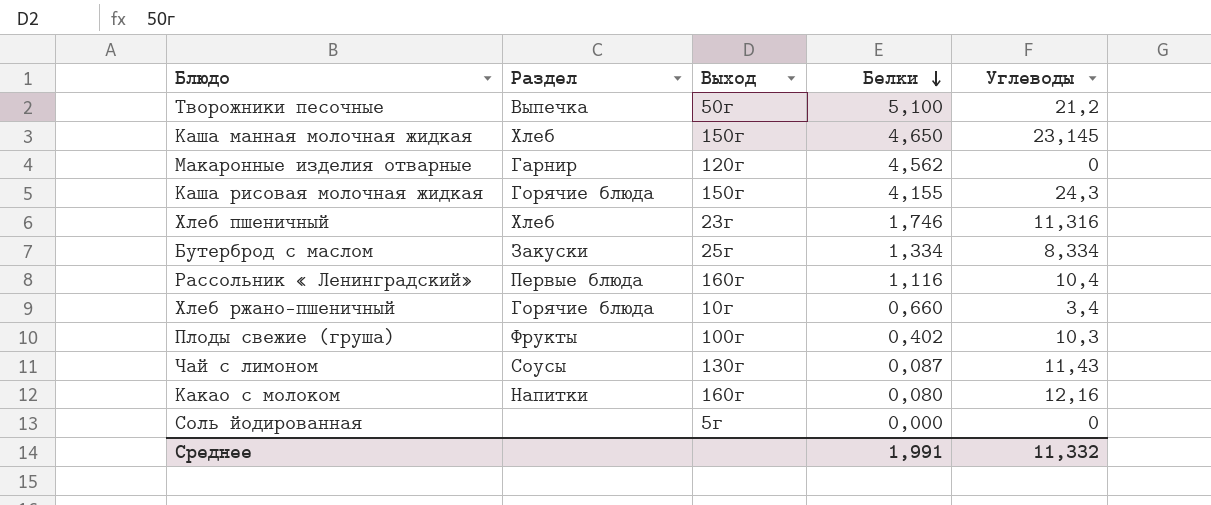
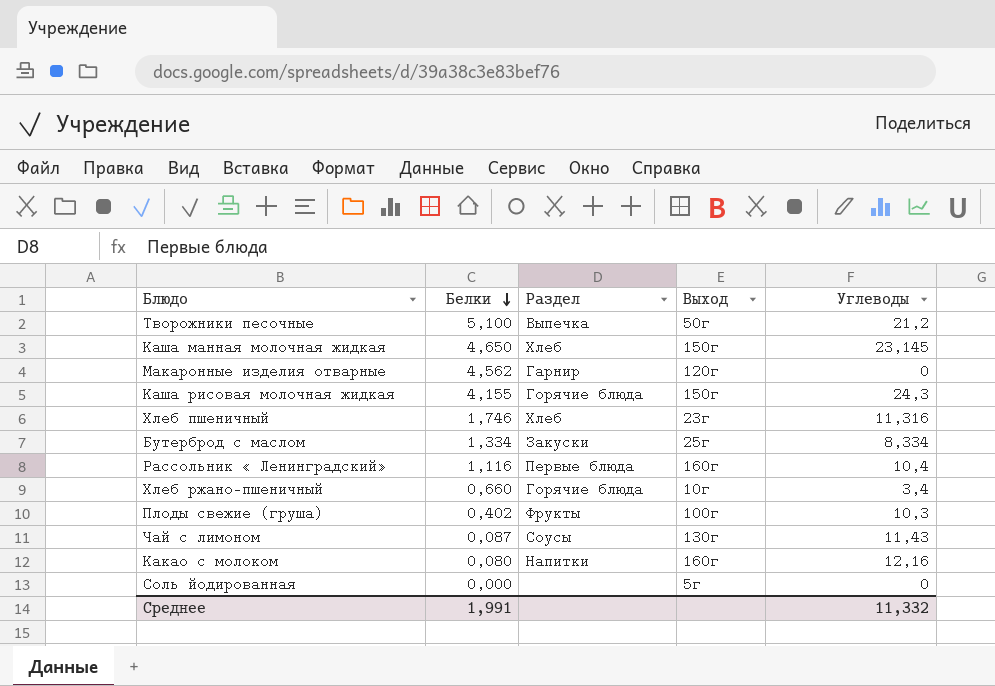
column Белки | position: 4 -> 2

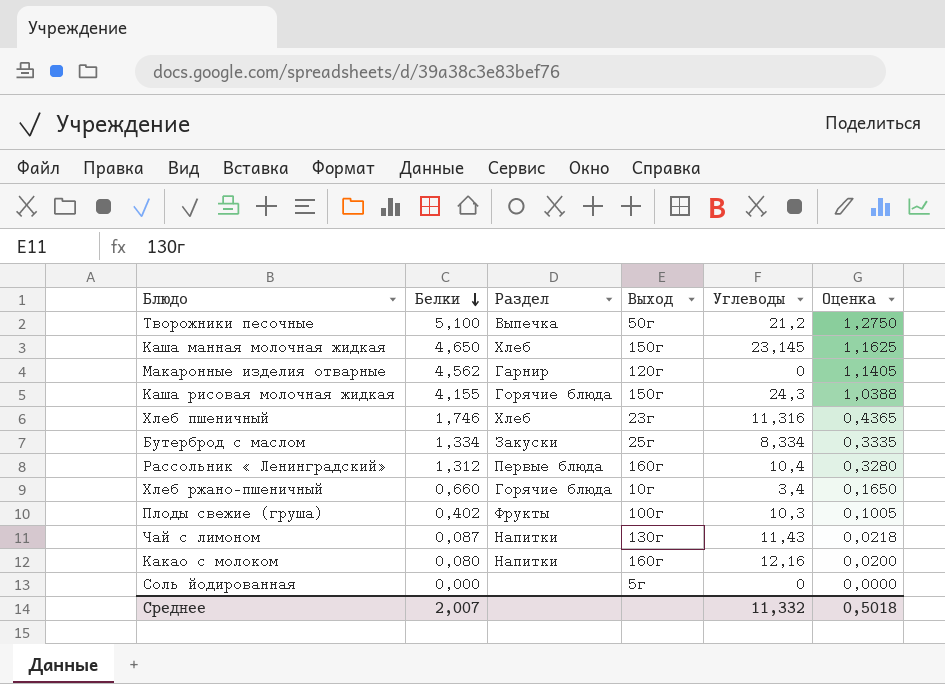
column Оценка | formula: none -> [Белки] * 0,25
Рассольник « Ленинградский» | Белки: 1,116 -> 1,312
Чай с лимоном | Раздел: Соусы -> Напитки
Среднее | Белки: 1,991 -> 2,007

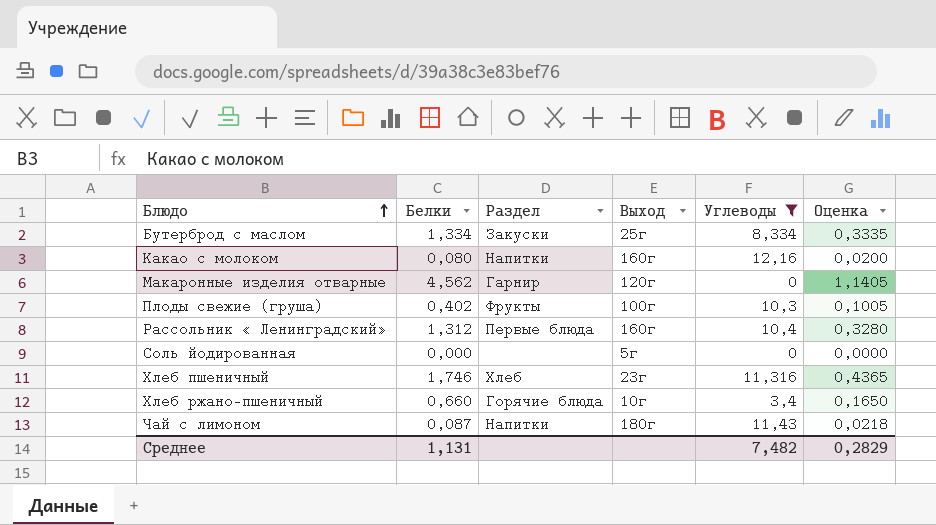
filter: none -> Углеводы <= 12,16
row order: Белки descending -> Блюдо ascending
Чай с лимоном | Выход: 130г -> 180г
Среднее | Белки: 2,007 -> 1,131
Среднее | Углеводы: 11,332 -> 7,482
Среднее | Оценка: 0,5018 -> 0,2829

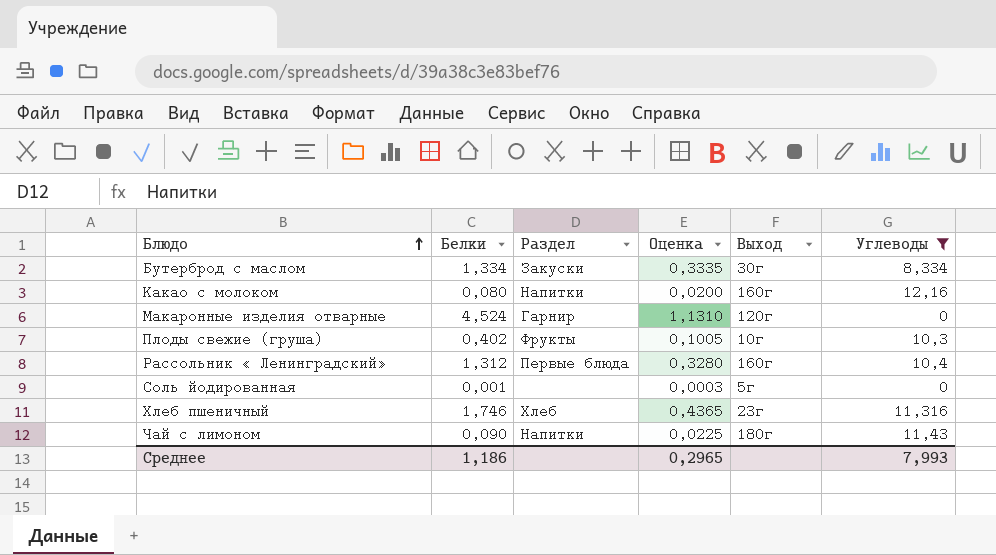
column Оценка | position: 6 -> 4
row Хлеб ржано-пшеничный: 0,660 | Горячие блюда | 10г | 3,4 | 0,1650 -> none
Бутерброд с маслом | Выход: 25г -> 30г
Макаронные изделия отварные | Белки: 4,562 -> 4,524
Макаронные изделия отварные | Оценка: 1,1405 -> 1,1310
Плоды свежие (груша) | Выход: 100г -> 10г
Соль йодированная | Белки: 0,000 -> 0,001
Соль йодированная | Оценка: 0,0000 -> 0,0003
Чай с лимоном | Белки: 0,087 -> 0,090
Чай с лимоном | Оценка: 0,0218 -> 0,0225
Среднее | Белки: 1,131 -> 1,186
Среднее | Оценка: 0,2829 -> 0,2965
Среднее | Углеводы: 7,482 -> 7,993

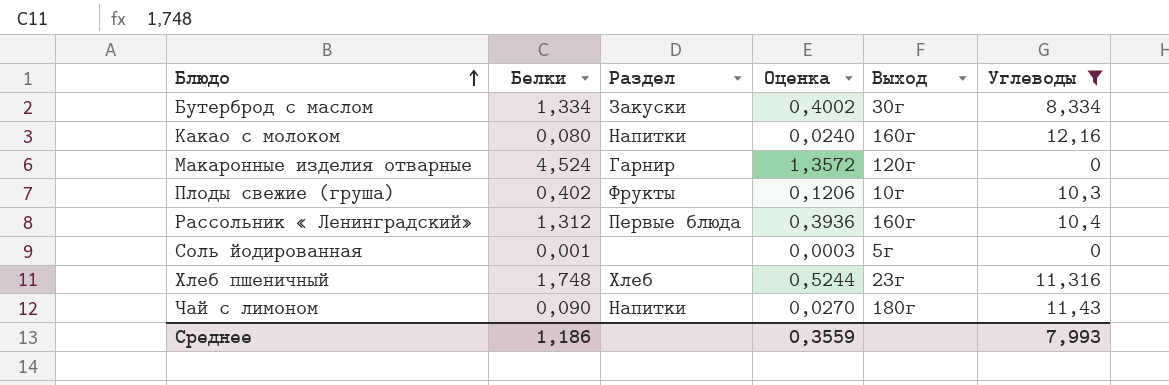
column Оценка | formula: [Белки] * 0,25 -> [Белки] * 0,3
Хлеб пшеничный | Белки: 1,746 -> 1,748
Среднее | Оценка: 0,2965 -> 0,3559

